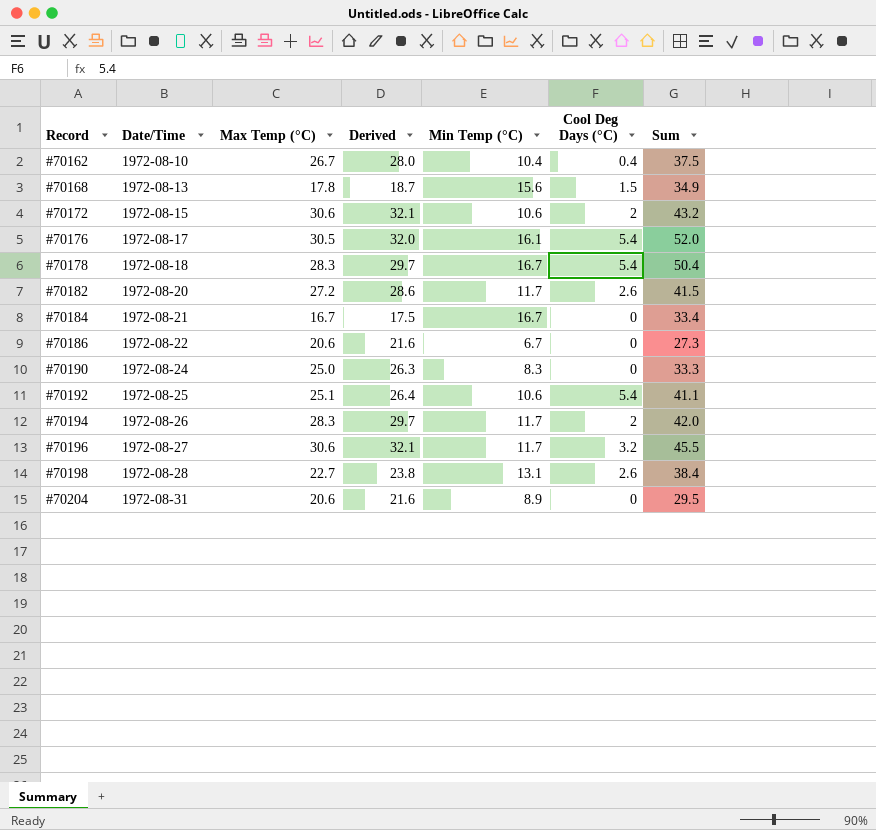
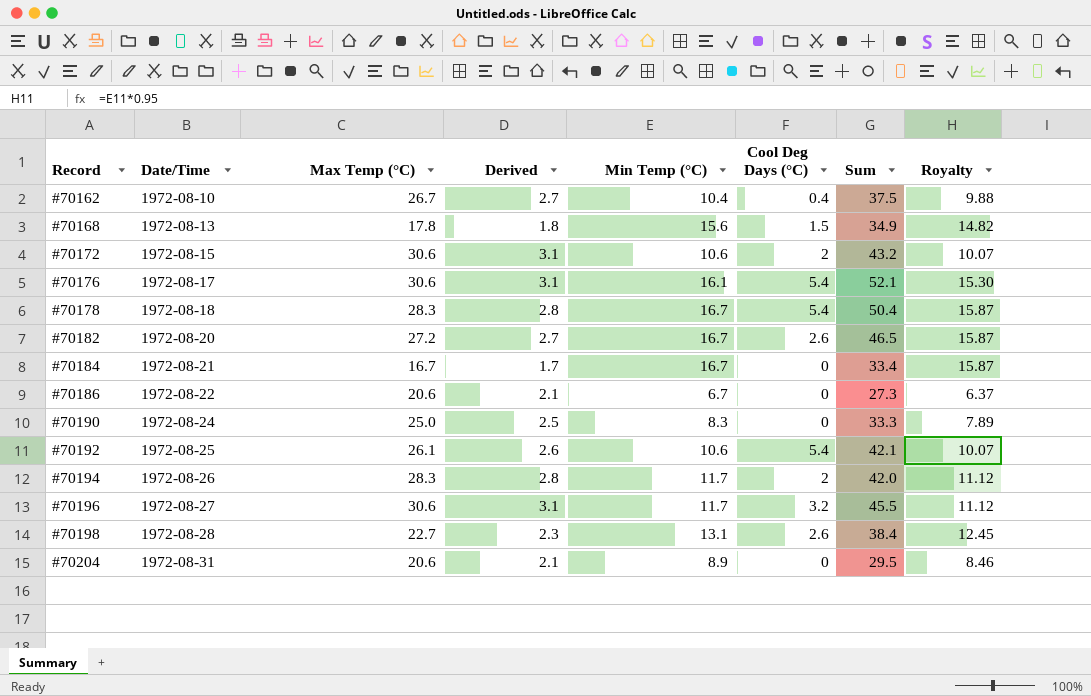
column Derived | formula: [Max Temp (°C)] * 1.05 -> [Max Temp (°C)] * 0.1
column Royalty | formula: none -> [Min Temp (°C)] * 0.95
#70176 | Max Temp (°C): 30.5 -> 30.6
#70176 | Sum: 52.0 -> 52.1
#70182 | Min Temp (°C): 11.7 -> 16.7
#70182 | Sum: 41.5 -> 46.5
#70192 | Max Temp (°C): 25.1 -> 26.1
#70192 | Sum: 41.1 -> 42.1

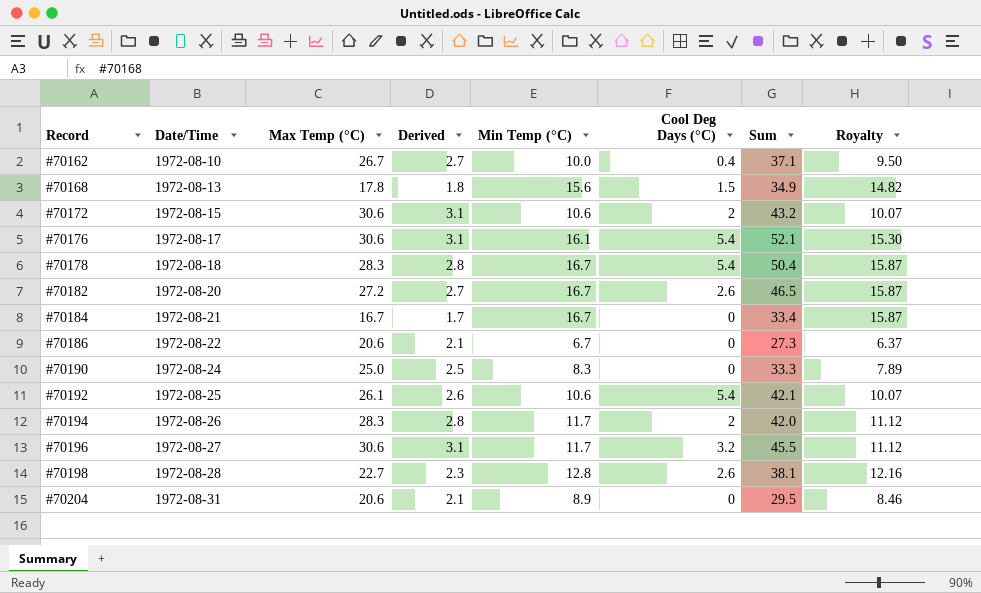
#70162 | Min Temp (°C): 10.4 -> 10.0
#70162 | Sum: 37.5 -> 37.1
#70162 | Royalty: 9.88 -> 9.50
#70198 | Min Temp (°C): 13.1 -> 12.8
#70198 | Sum: 38.4 -> 38.1
#70198 | Royalty: 12.45 -> 12.16

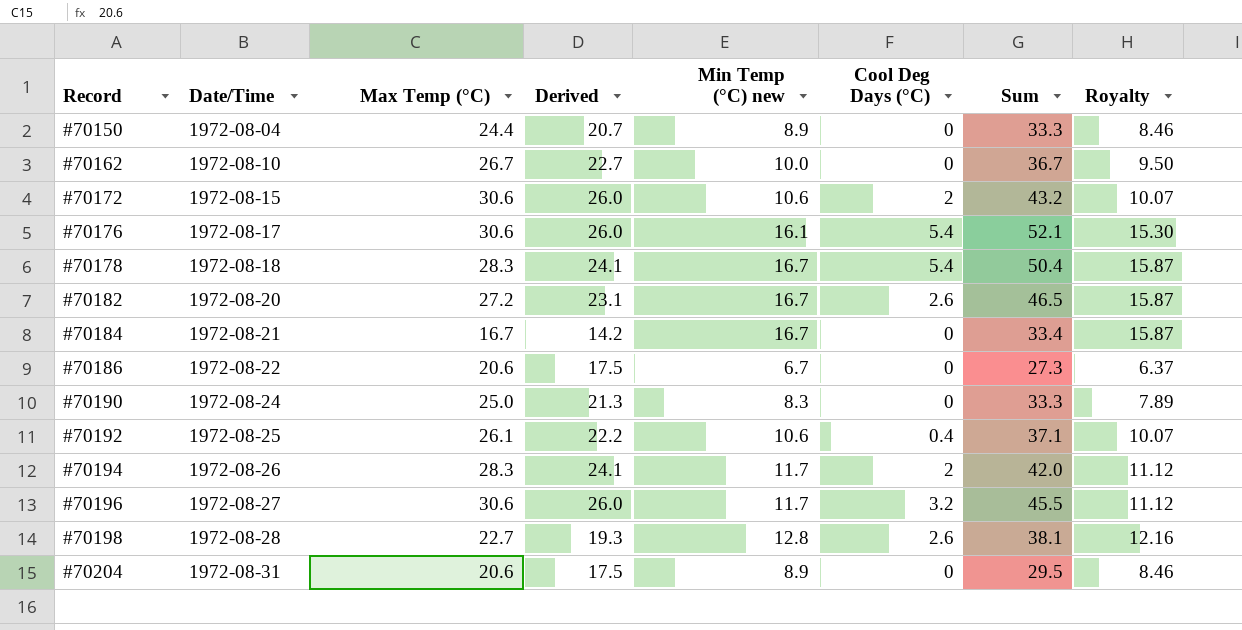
column Derived | formula: [Max Temp (°C)] * 0.1 -> [Max Temp (°C)] * 0.85
column name: Min Temp (°C) -> Min Temp (°C) new
row #70168: 1972-08-13 | 17.8 | 1.8 | 15.6 | 1.5 | 34.9 | 14.82 -> none
row #70150: none -> 1972-08-04 | 24.4 | 20.7 | 8.9 | 0 | 33.3 | 8.46
#70162 | Cool Deg Days (°C): 0.4 -> 0
#70162 | Sum: 37.1 -> 36.7
#70192 | Cool Deg Days (°C): 5.4 -> 0.4
#70192 | Sum: 42.1 -> 37.1

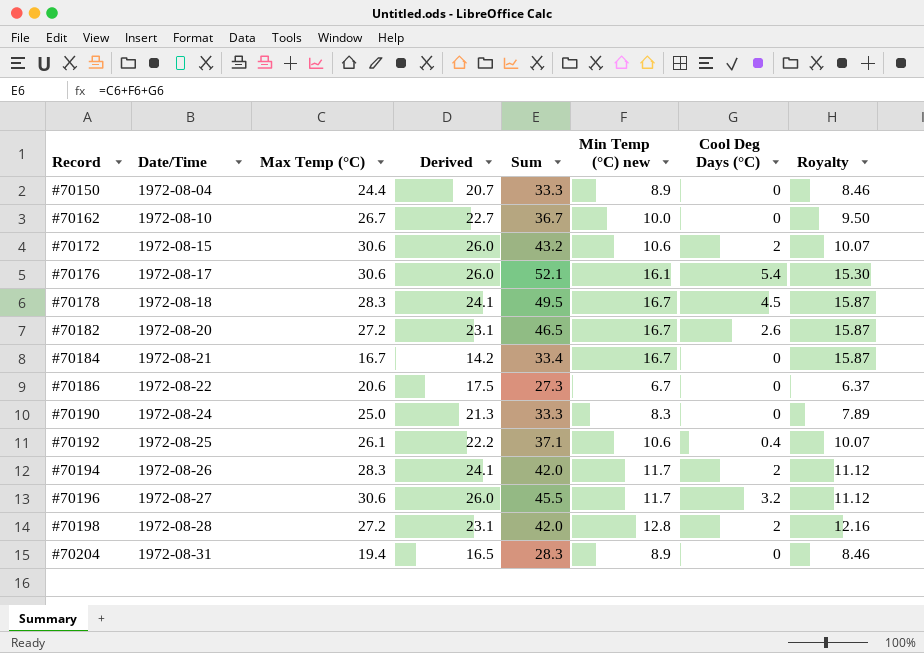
column Sum | position: 7 -> 5
#70178 | Sum: 50.4 -> 49.5
#70178 | Cool Deg Days (°C): 5.4 -> 4.5
#70198 | Max Temp (°C): 22.7 -> 27.2
#70198 | Derived: 19.3 -> 23.1
#70198 | Sum: 38.1 -> 42.0
#70198 | Cool Deg Days (°C): 2.6 -> 2
#70204 | Max Temp (°C): 20.6 -> 19.4
#70204 | Derived: 17.5 -> 16.5
#70204 | Sum: 29.5 -> 28.3

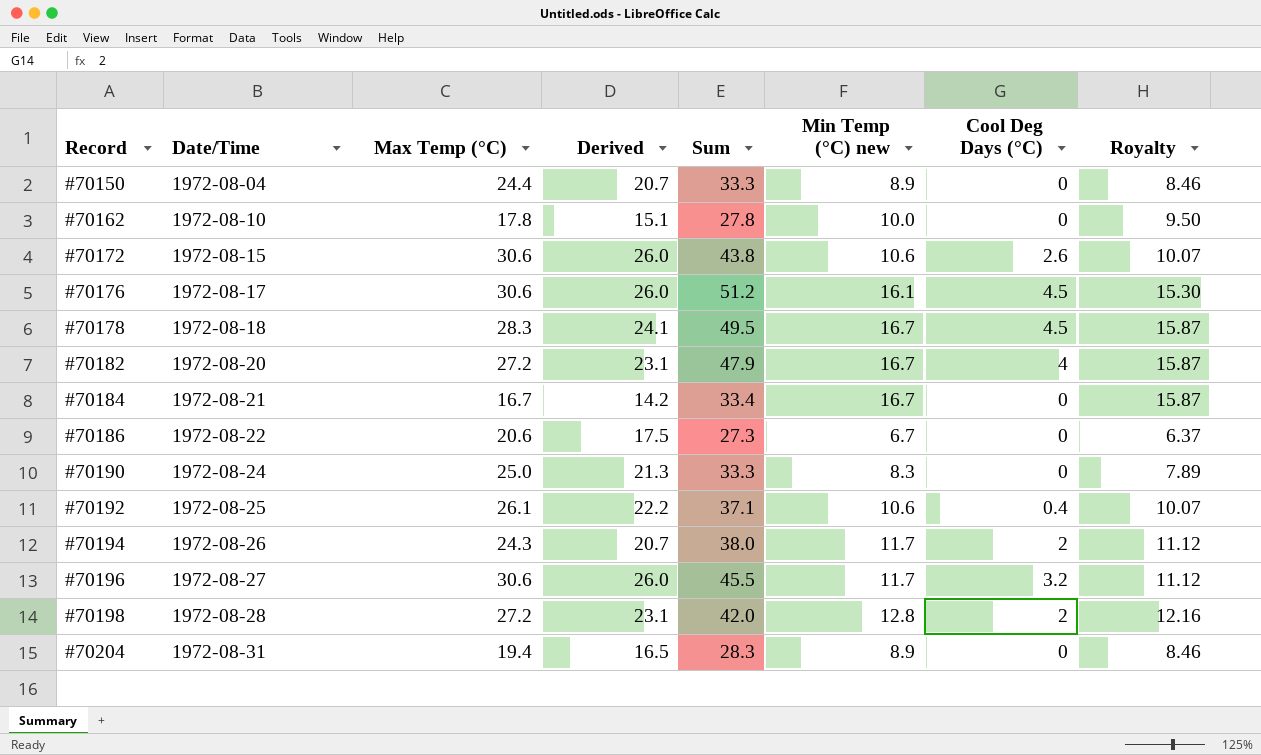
#70162 | Max Temp (°C): 26.7 -> 17.8
#70162 | Derived: 22.7 -> 15.1
#70162 | Sum: 36.7 -> 27.8
#70172 | Sum: 43.2 -> 43.8
#70172 | Cool Deg Days (°C): 2 -> 2.6
#70176 | Sum: 52.1 -> 51.2
#70176 | Cool Deg Days (°C): 5.4 -> 4.5
#70182 | Sum: 46.5 -> 47.9
#70182 | Cool Deg Days (°C): 2.6 -> 4
#70194 | Max Temp (°C): 28.3 -> 24.3
#70194 | Derived: 24.1 -> 20.7
#70194 | Sum: 42.0 -> 38.0

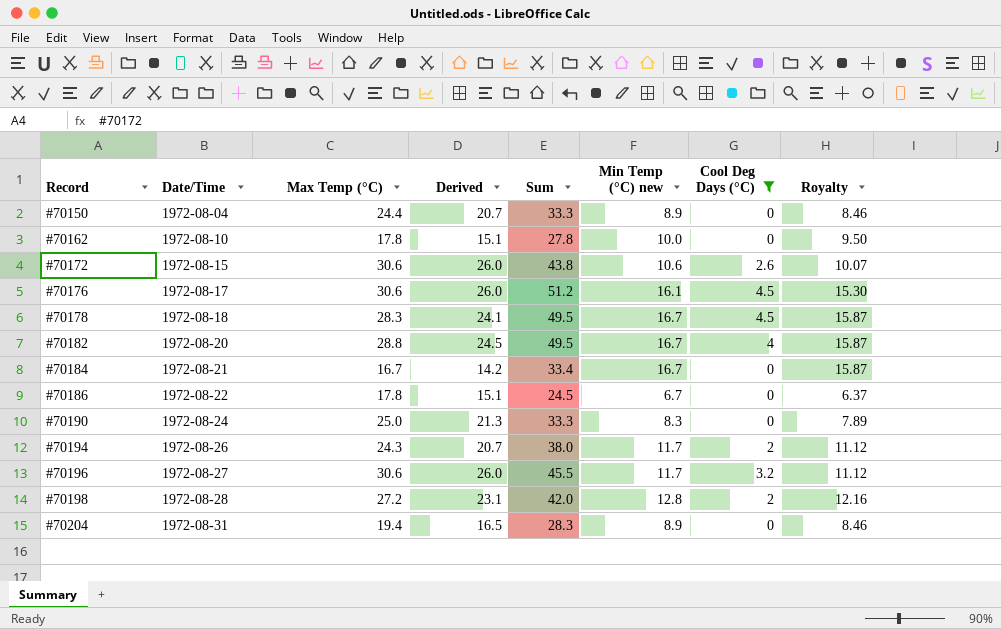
filter: none -> Cool Deg Days (°C) != 0.4
#70182 | Max Temp (°C): 27.2 -> 28.8
#70182 | Derived: 23.1 -> 24.5
#70182 | Sum: 47.9 -> 49.5
#70186 | Max Temp (°C): 20.6 -> 17.8
#70186 | Derived: 17.5 -> 15.1
#70186 | Sum: 27.3 -> 24.5

